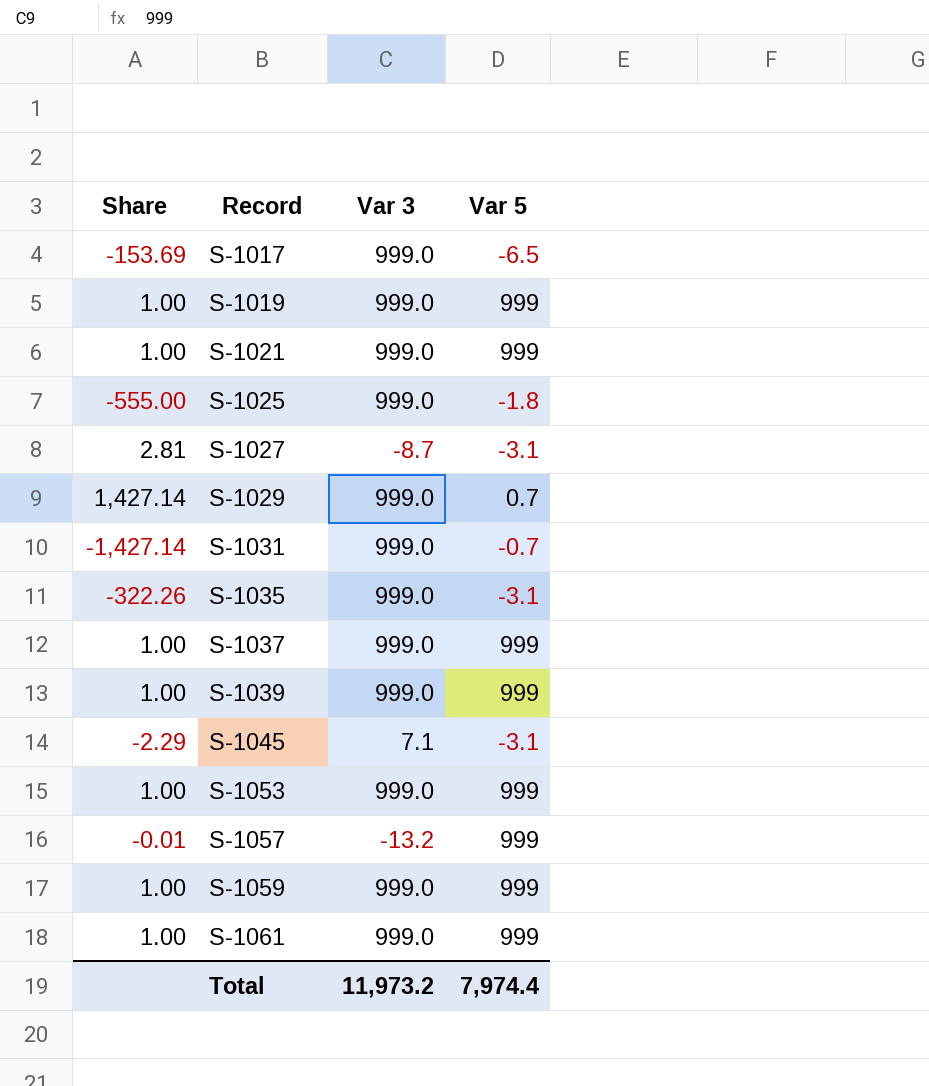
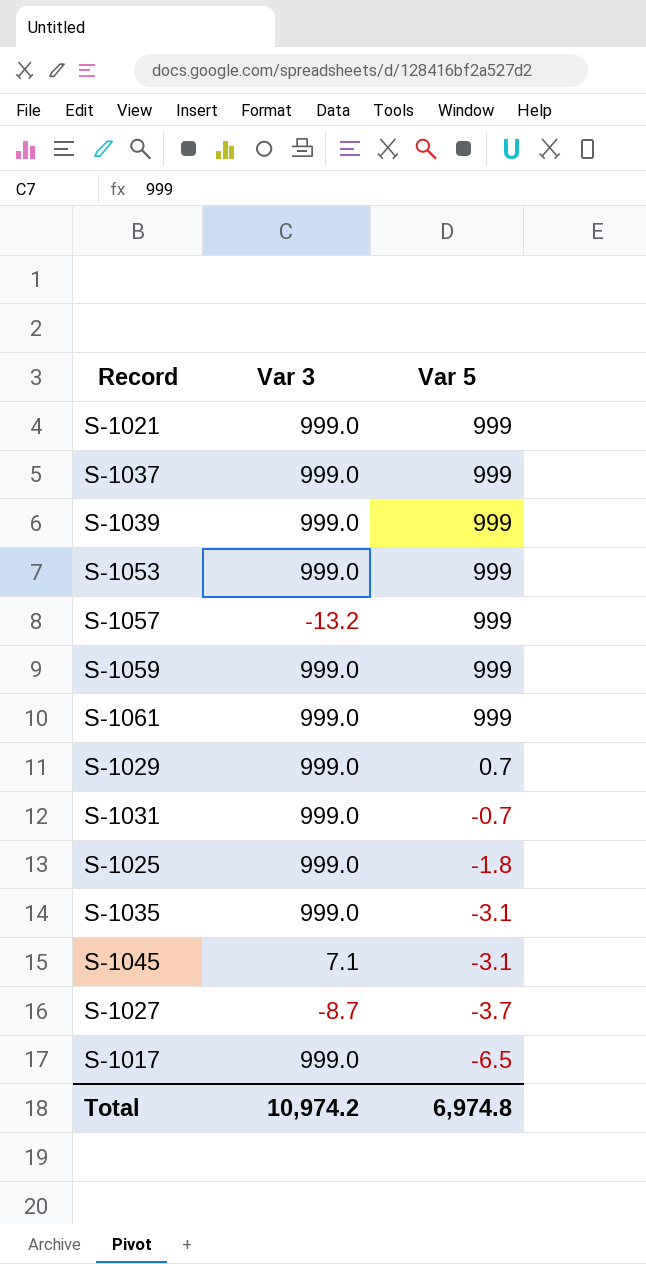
row order: Record ascending -> Var 5 descending
column Share | formula: [Var 3] / [Var 5] -> none
row S-1019: 1.00 | 999.0 | 999 -> none
S-1027 | Var 5: -3.1 -> -3.7
Total | Var 3: 11,973.2 -> 10,974.2
Total | Var 5: 7,974.4 -> 6,974.8

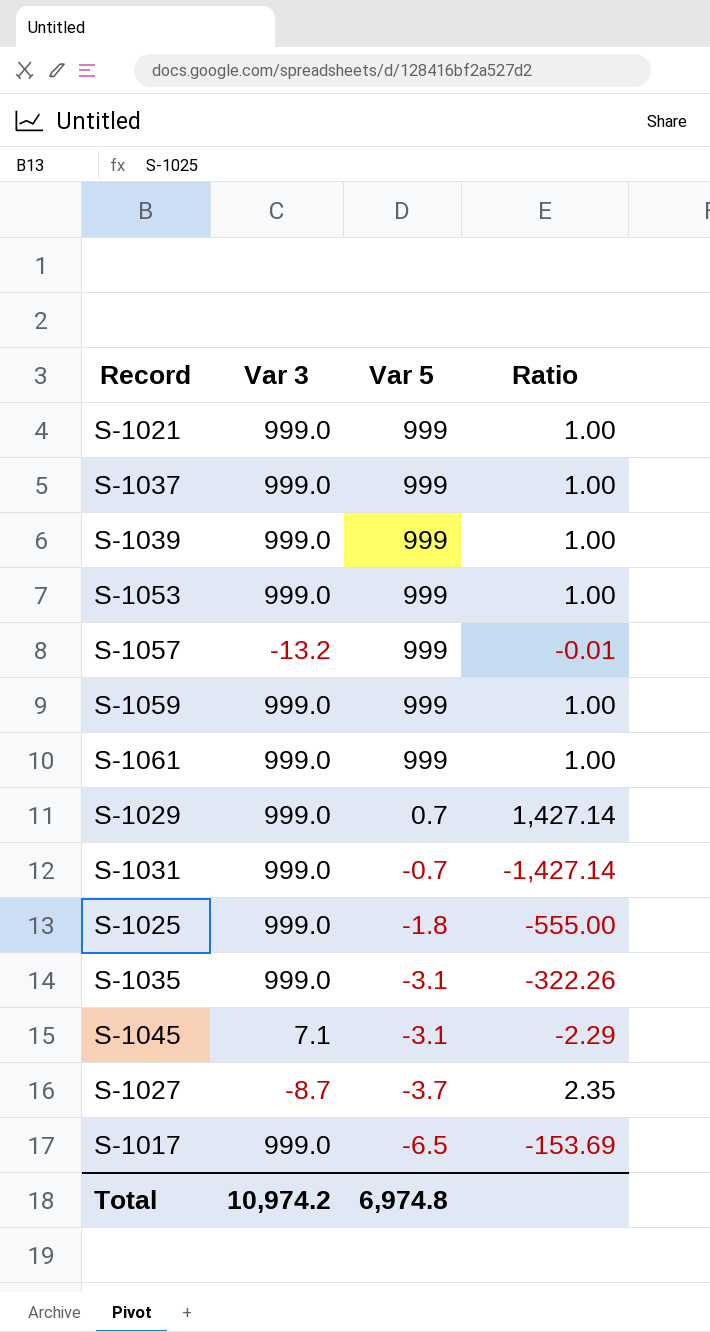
column Ratio | formula: none -> [Var 3] / [Var 5]

